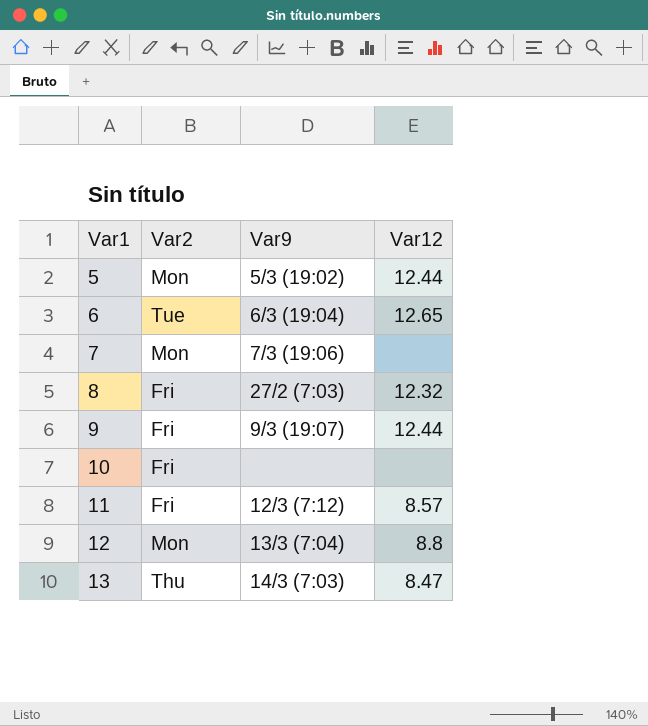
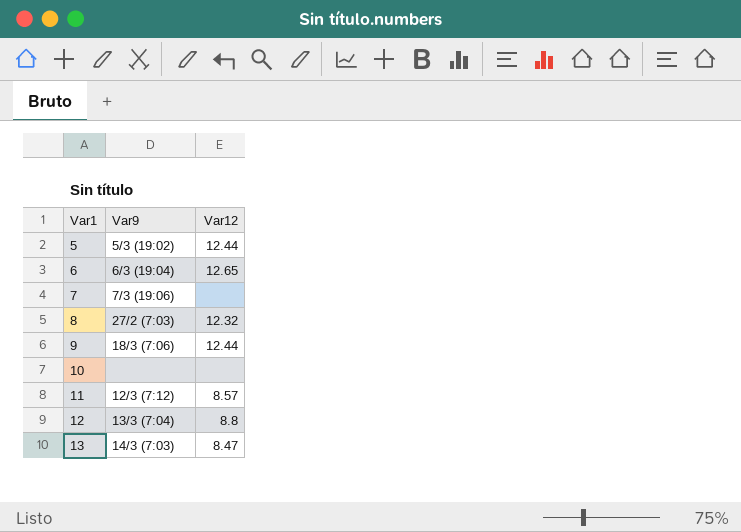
column Var2 | position: 2 -> none
9 | Var9: 9/3 (19:07) -> 18/3 (7:06)

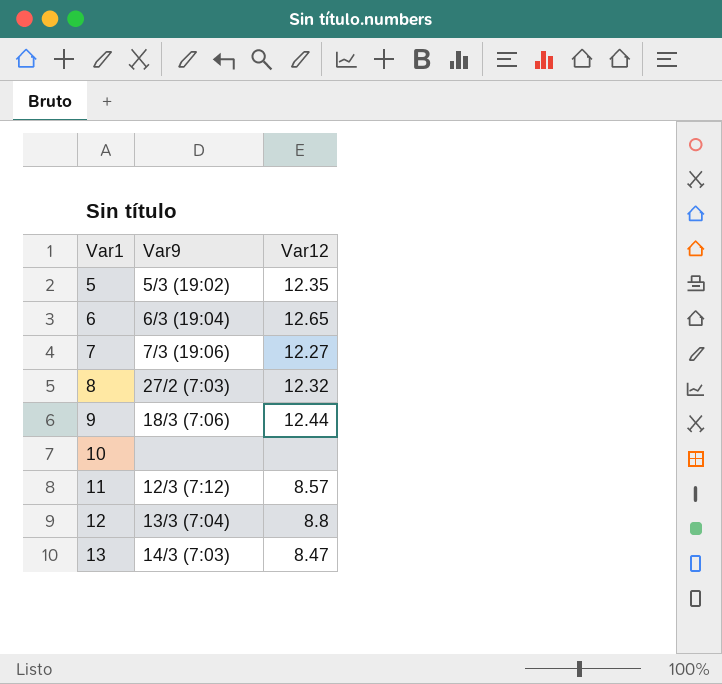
5 | Var12: 12.44 -> 12.35
7 | Var12: none -> 12.27

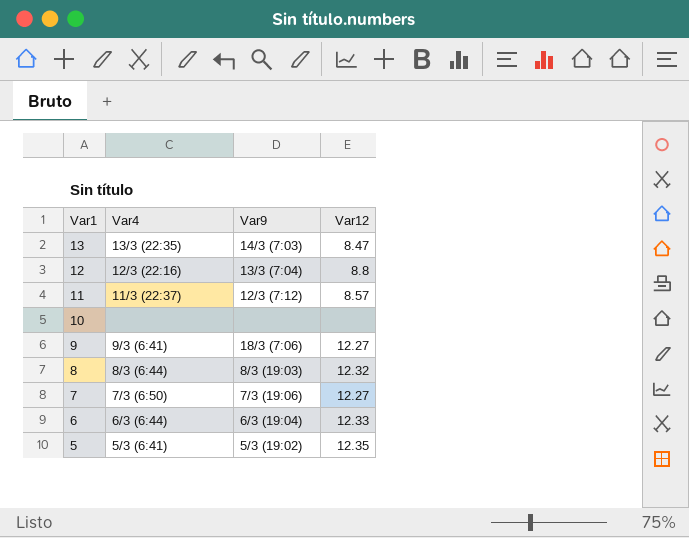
row order: Var1 ascending -> Var1 descending
column Var4 | position: none -> 2
9 | Var12: 12.44 -> 12.27
8 | Var9: 27/2 (7:03) -> 8/3 (19:03)
6 | Var12: 12.65 -> 12.33

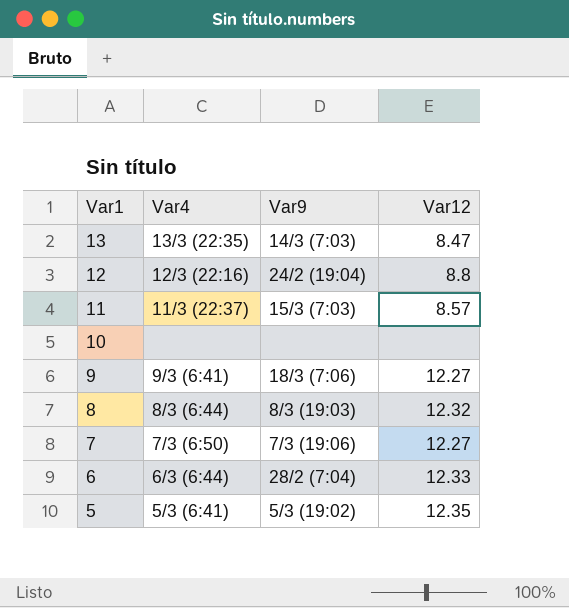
12 | Var9: 13/3 (7:04) -> 24/2 (19:04)
11 | Var9: 12/3 (7:12) -> 15/3 (7:03)
6 | Var9: 6/3 (19:04) -> 28/2 (7:04)

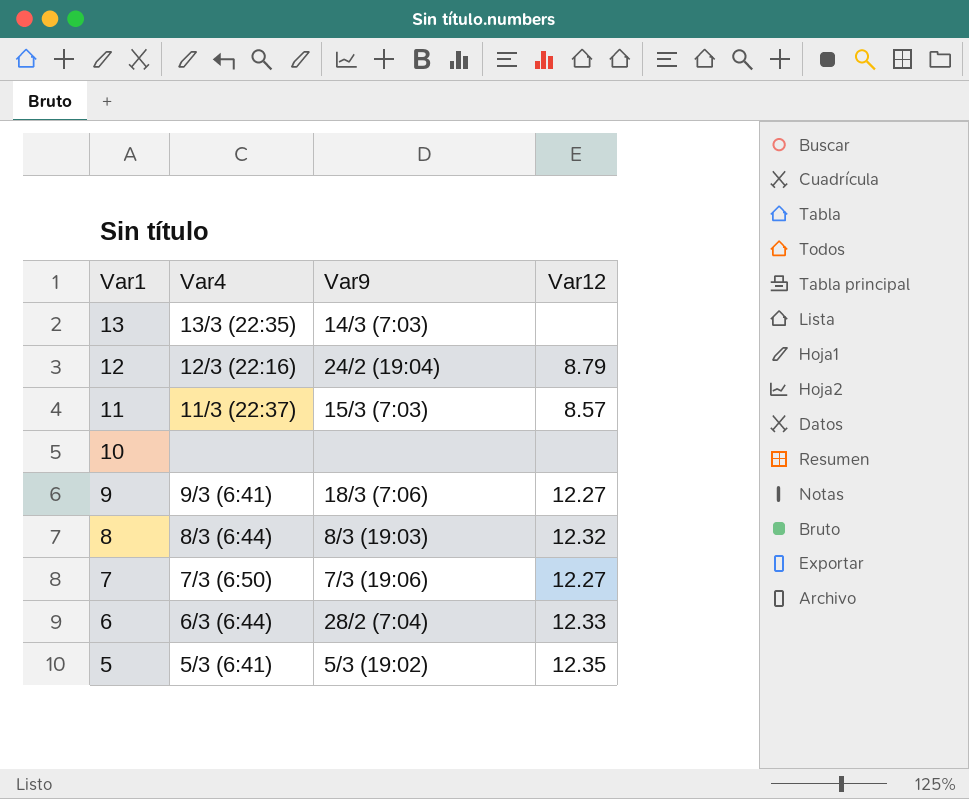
13 | Var12: 8.47 -> none
12 | Var12: 8.8 -> 8.79

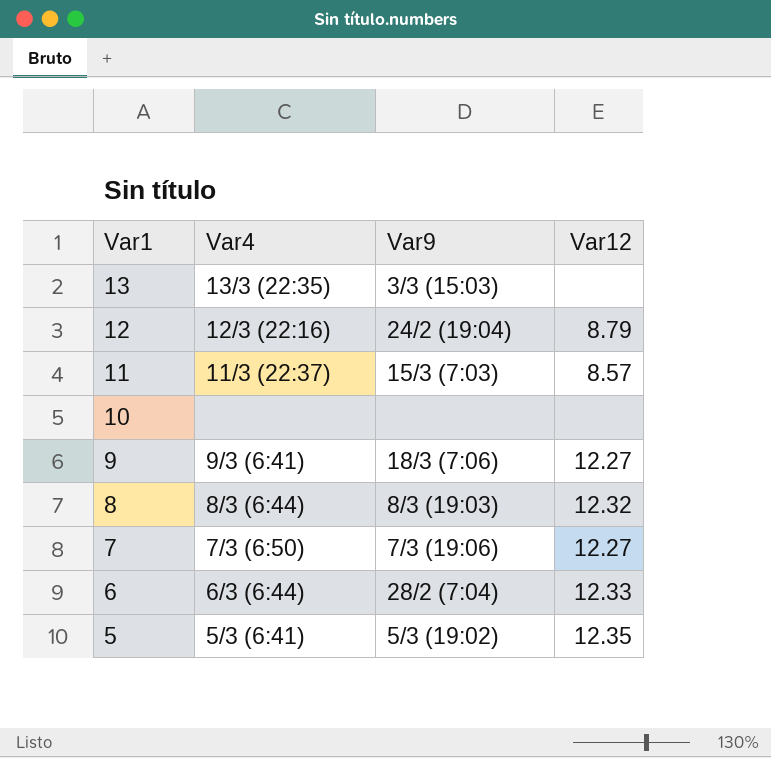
13 | Var9: 14/3 (7:03) -> 3/3 (15:03)

